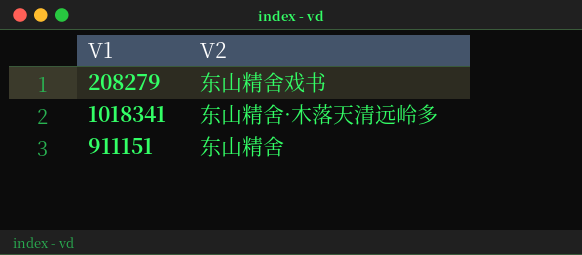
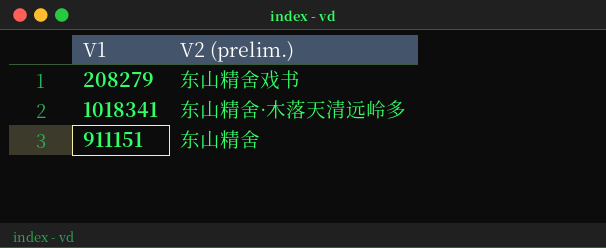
column name: V2 -> V2 (prelim.)

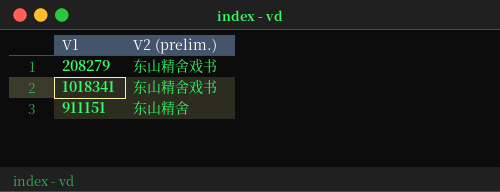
1018341 | V2 (prelim.): 东山精舍·木落天清远岭多 -> 东山精舍戏书

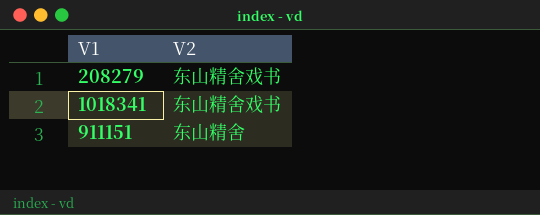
column name: V2 (prelim.) -> V2

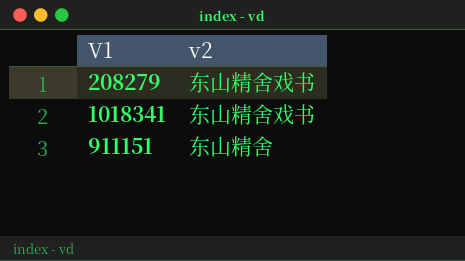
column name: V2 -> v2

